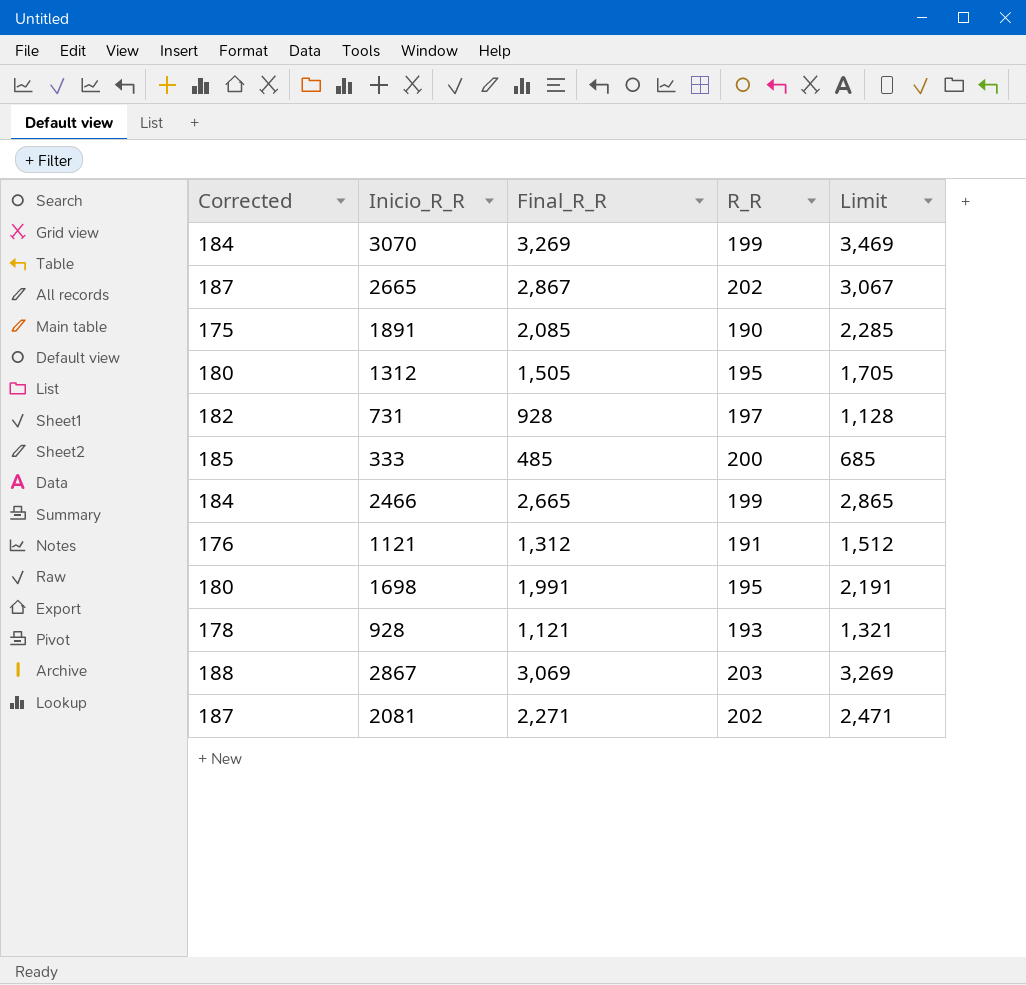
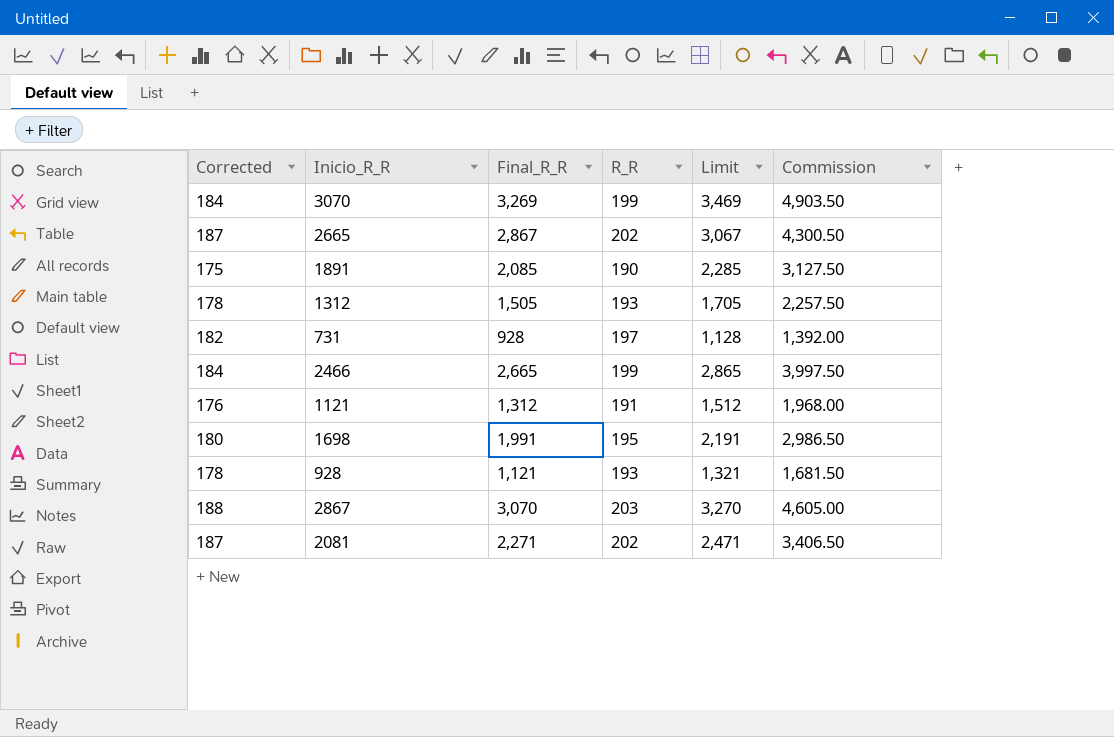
column Commission | formula: none -> [Final_R_R] * 1.5
row 333: 185 | 485 | 200 | 685 -> none
1312 | Corrected: 180 -> 178
1312 | R_R: 195 -> 193
2867 | Final_R_R: 3,069 -> 3,070
2867 | Limit: 3,269 -> 3,270

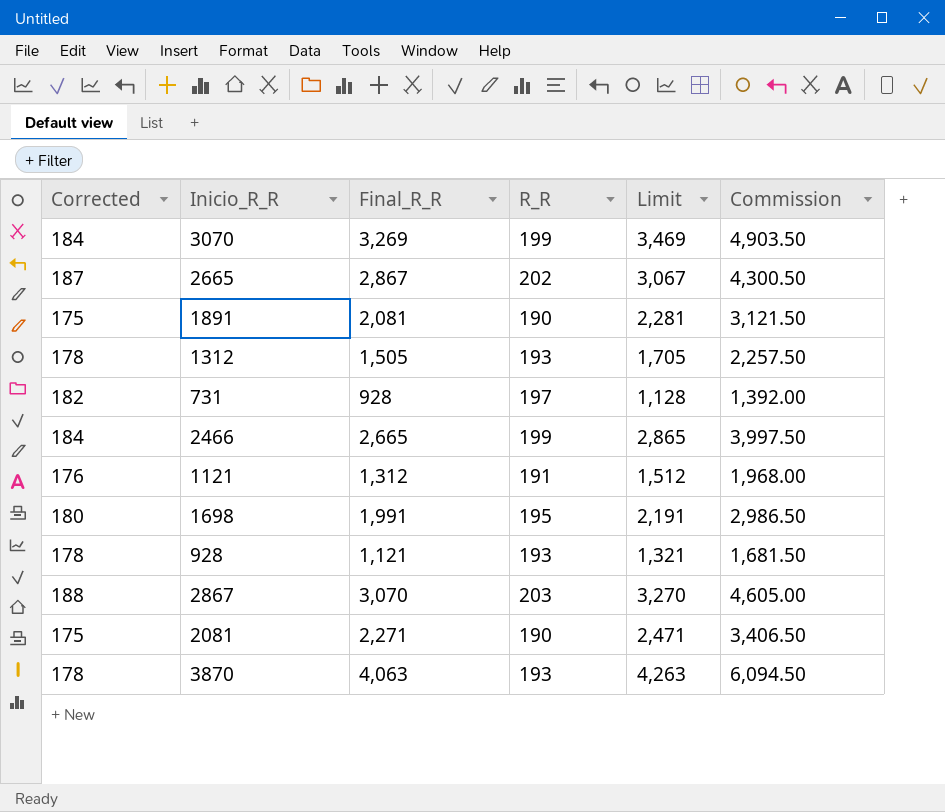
1891 | Final_R_R: 2,085 -> 2,081
1891 | Limit: 2,285 -> 2,281
1891 | Commission: 3,127.50 -> 3,121.50
2081 | Corrected: 187 -> 175
2081 | R_R: 202 -> 190
row 3870: none -> 178 | 4,063 | 193 | 4,263 | 6,094.50

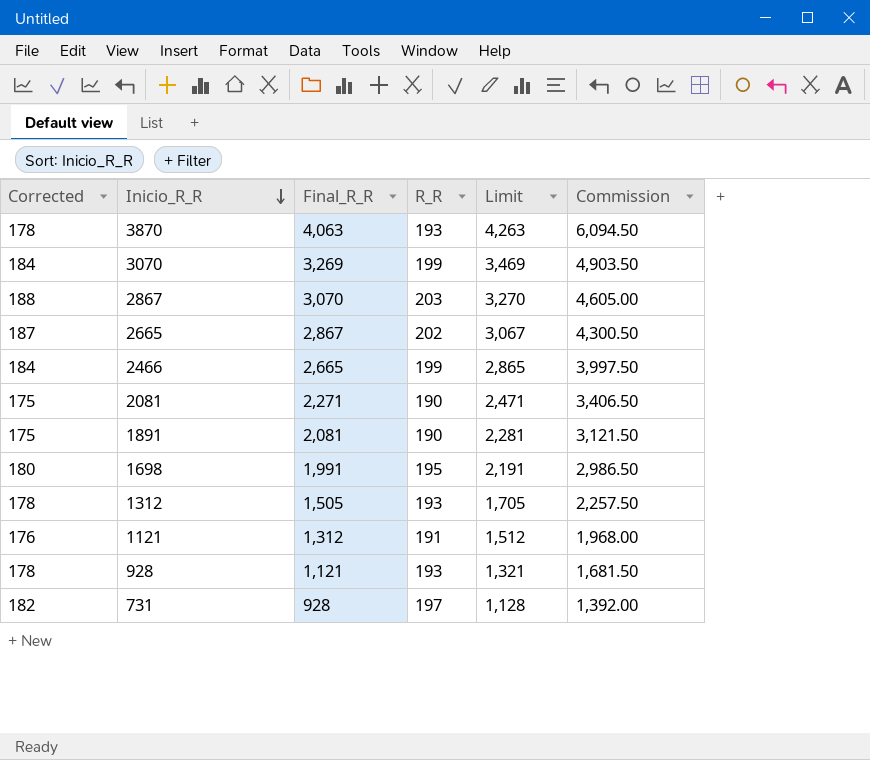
row order: none -> Inicio_R_R descending

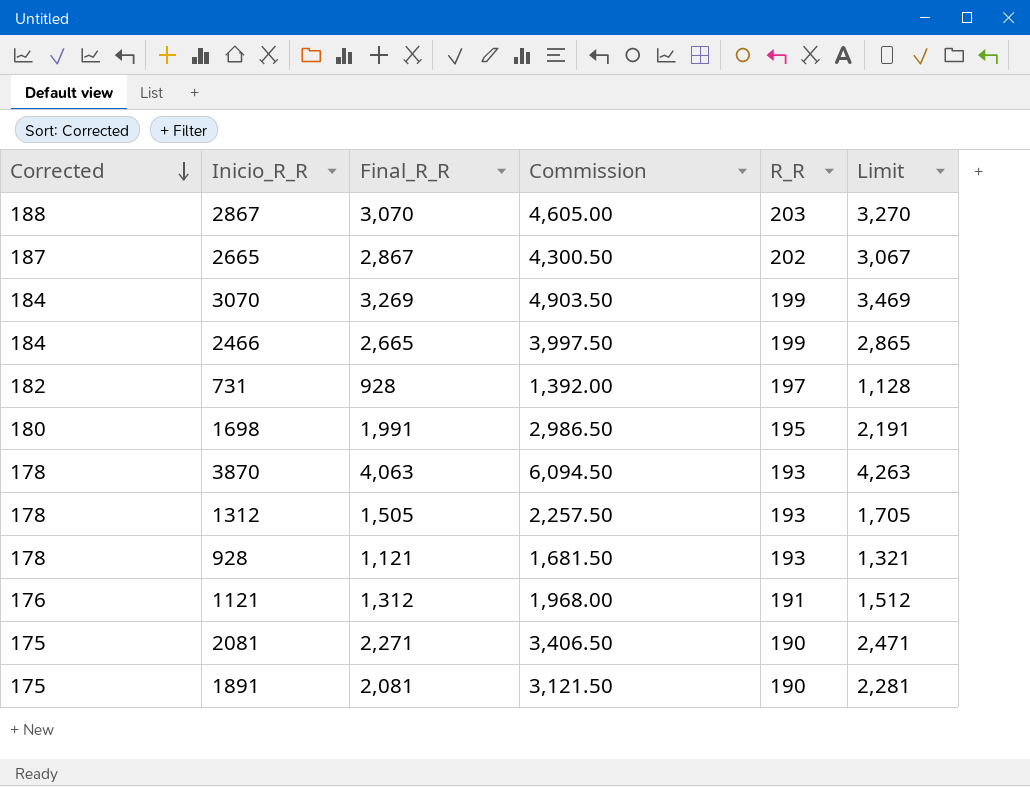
row order: Inicio_R_R descending -> Corrected descending
column Commission | position: 6 -> 4

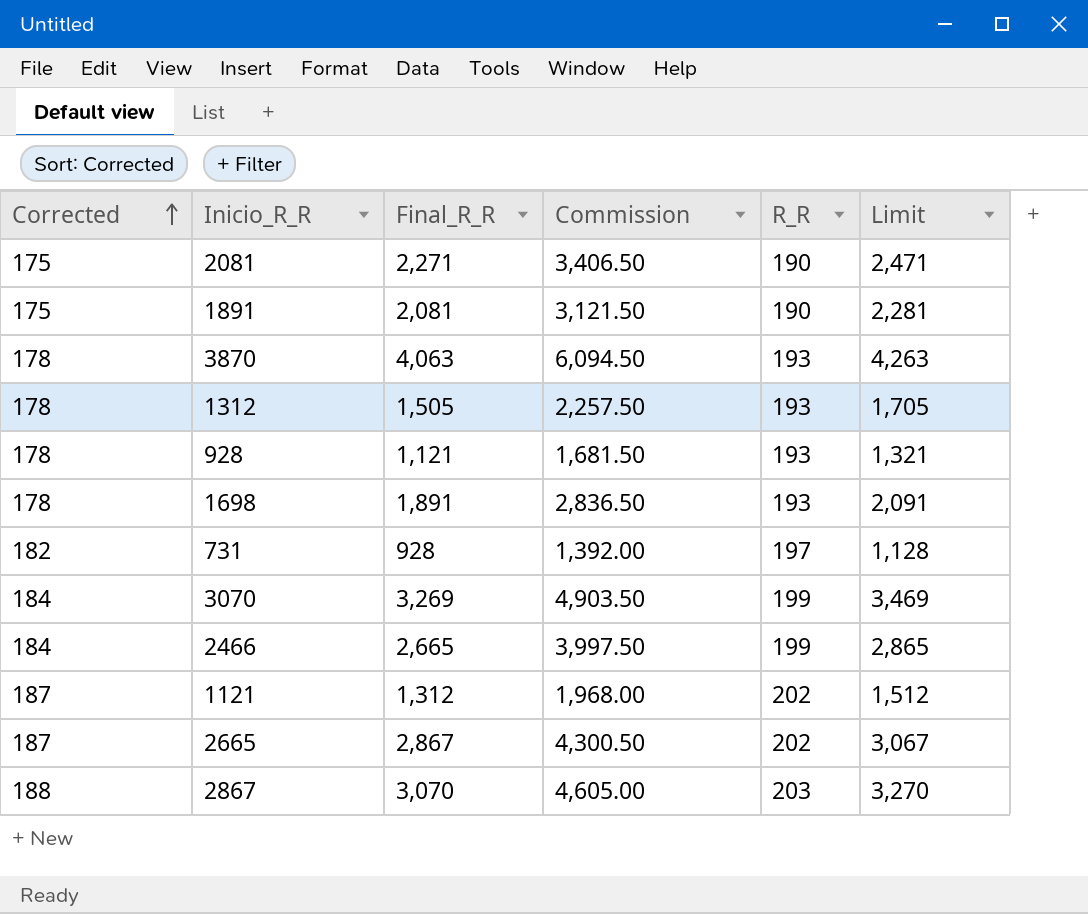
row order: Corrected descending -> Corrected ascending
1698 | Corrected: 180 -> 178
1698 | Final_R_R: 1,991 -> 1,891
1698 | Commission: 2,986.50 -> 2,836.50
1698 | R_R: 195 -> 193
1698 | Limit: 2,191 -> 2,091
1121 | Corrected: 176 -> 187
1121 | R_R: 191 -> 202

